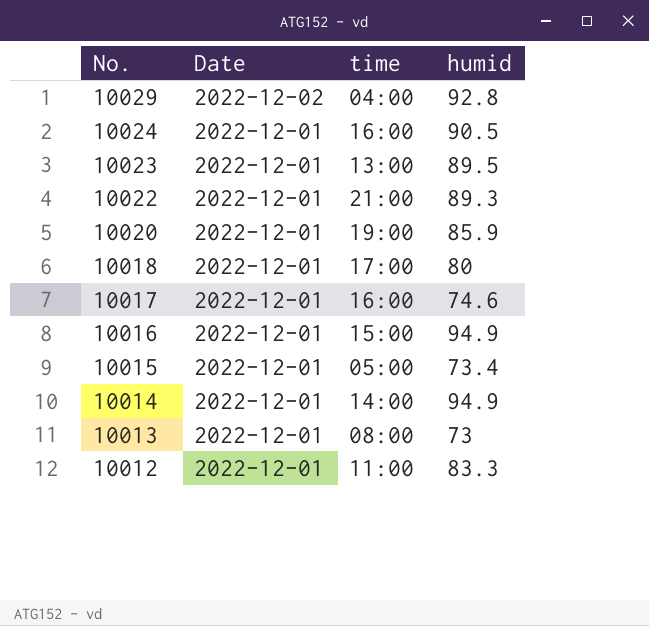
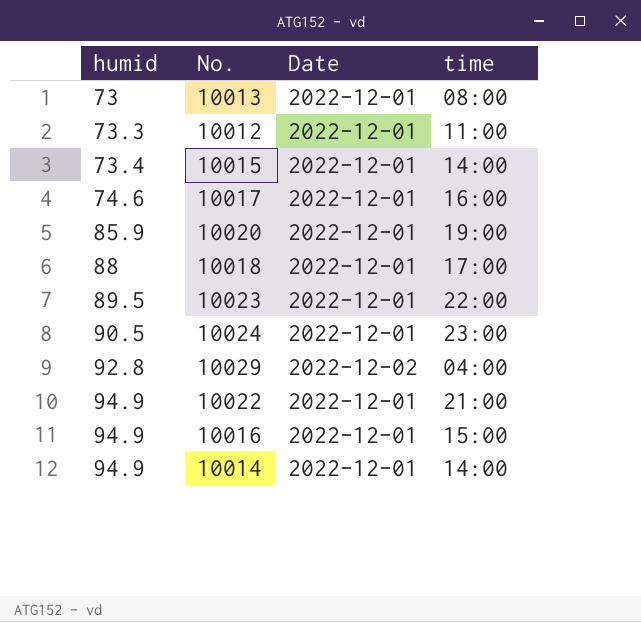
row order: No. descending -> humid ascending
column humid | position: 4 -> 1
10012 | humid: 83.3 -> 73.3
10015 | time: 05:00 -> 14:00
10018 | humid: 80 -> 88
10023 | time: 13:00 -> 22:00
10024 | time: 16:00 -> 23:00
10022 | humid: 89.3 -> 94.9

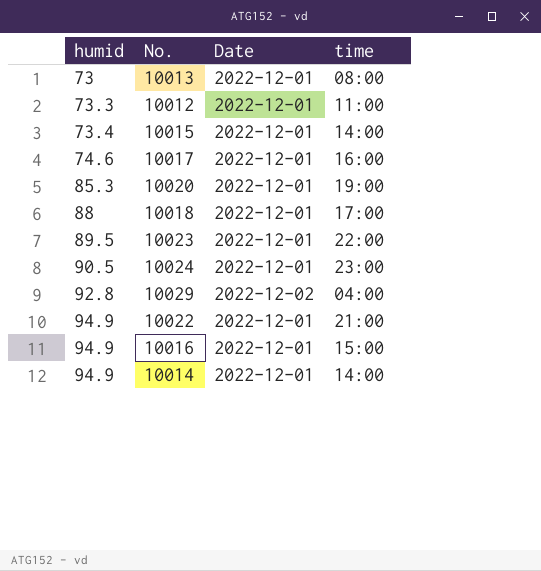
10020 | humid: 85.9 -> 85.3

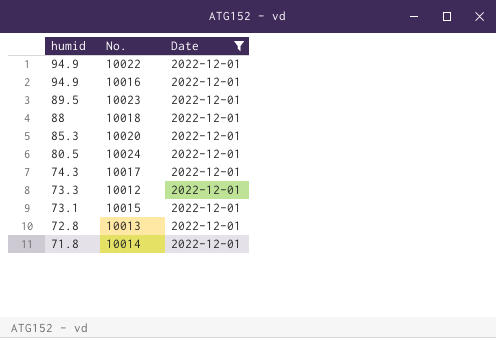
filter: none -> Date = 2022-12-01
row order: humid ascending -> humid descending
column time | position: 4 -> none
10024 | humid: 90.5 -> 80.5
10017 | humid: 74.6 -> 74.3
10015 | humid: 73.4 -> 73.1
10013 | humid: 73 -> 72.8
10014 | humid: 94.9 -> 71.8

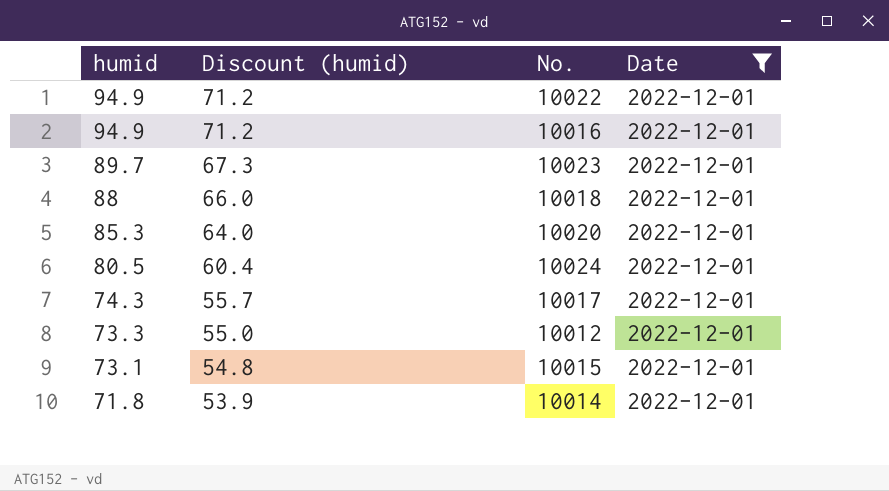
column Discount (humid) | formula: none -> [humid] * 0.75
row 10013: 72.8 | 2022-12-01 -> none
10023 | humid: 89.5 -> 89.7

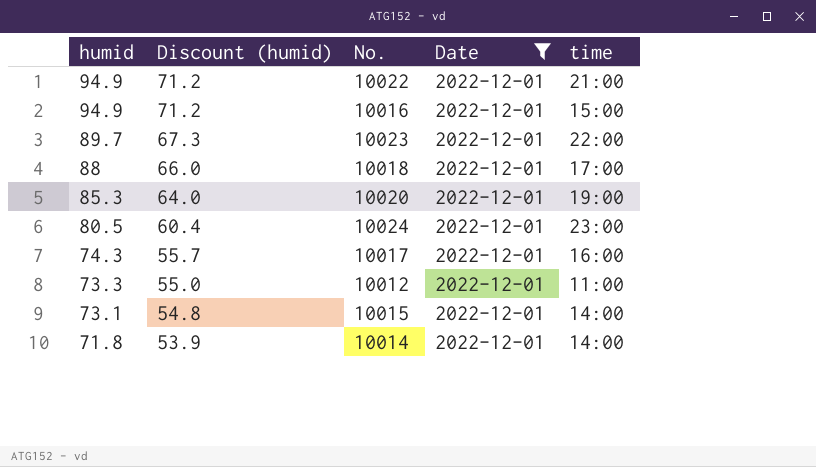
column time | position: none -> 5

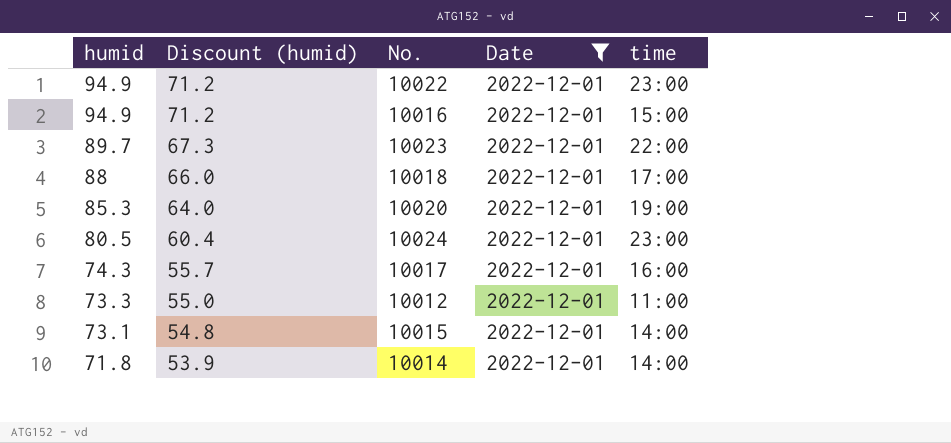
10022 | time: 21:00 -> 23:00

